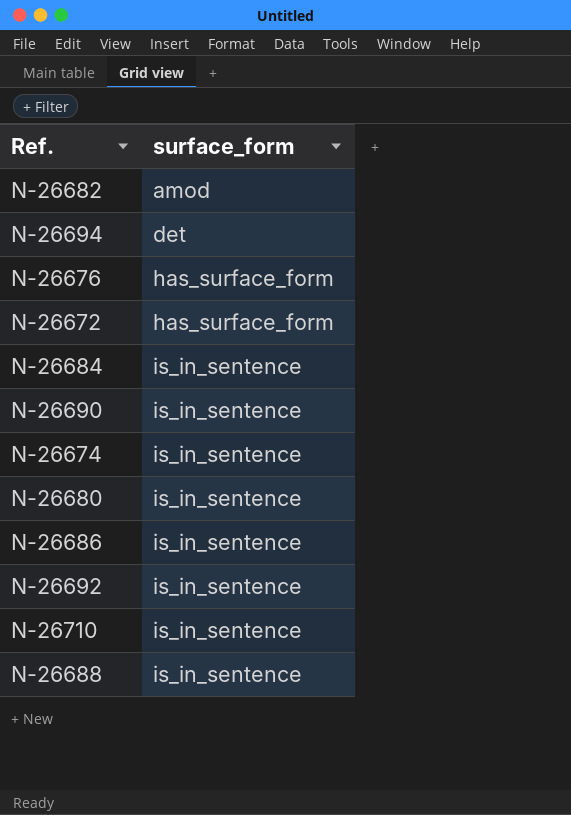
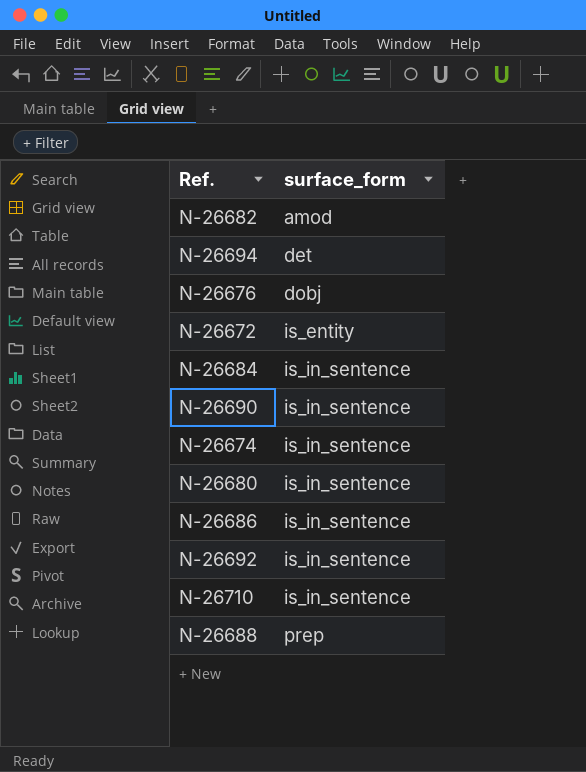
N-26676 | surface_form: has_surface_form -> dobj
N-26672 | surface_form: has_surface_form -> is_entity
N-26688 | surface_form: is_in_sentence -> prep

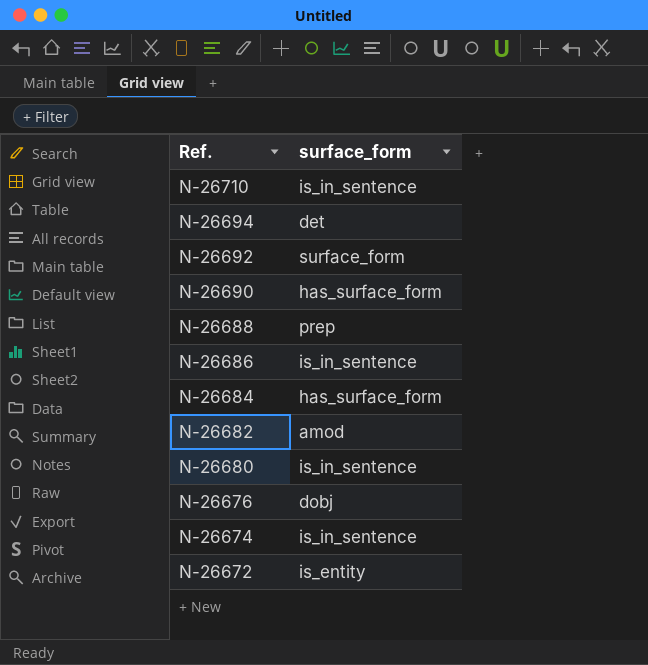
row order: surface_form ascending -> Ref. descending
N-26692 | surface_form: is_in_sentence -> surface_form
N-26690 | surface_form: is_in_sentence -> has_surface_form
N-26684 | surface_form: is_in_sentence -> has_surface_form

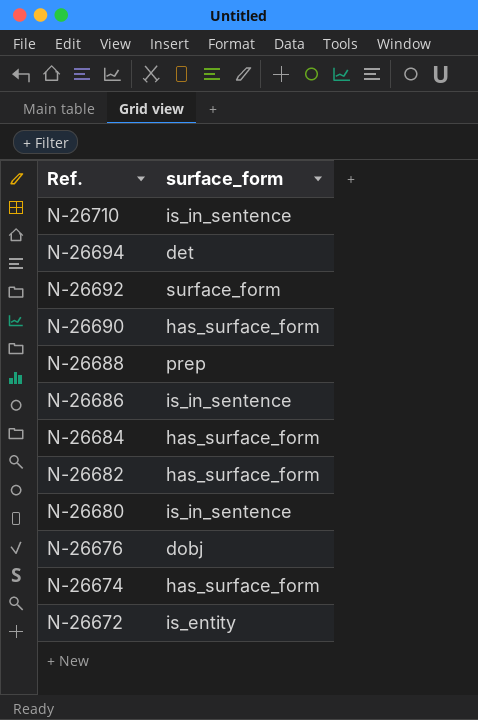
N-26682 | surface_form: amod -> has_surface_form
N-26674 | surface_form: is_in_sentence -> has_surface_form

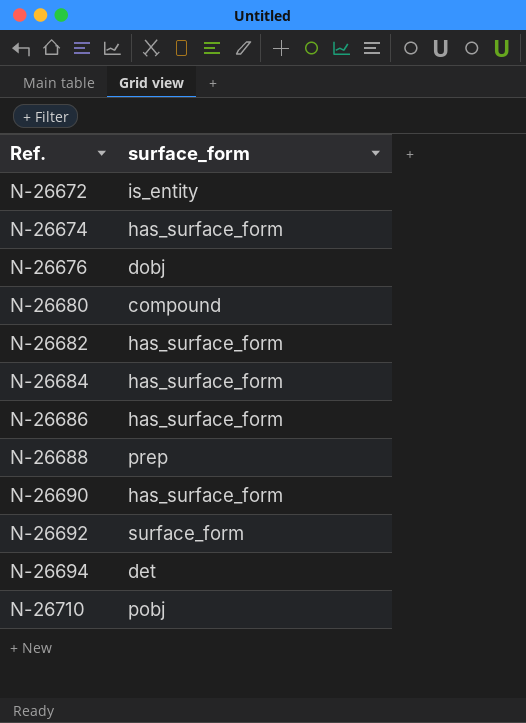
row order: Ref. descending -> Ref. ascending
N-26680 | surface_form: is_in_sentence -> compound
N-26686 | surface_form: is_in_sentence -> has_surface_form
N-26710 | surface_form: is_in_sentence -> pobj

